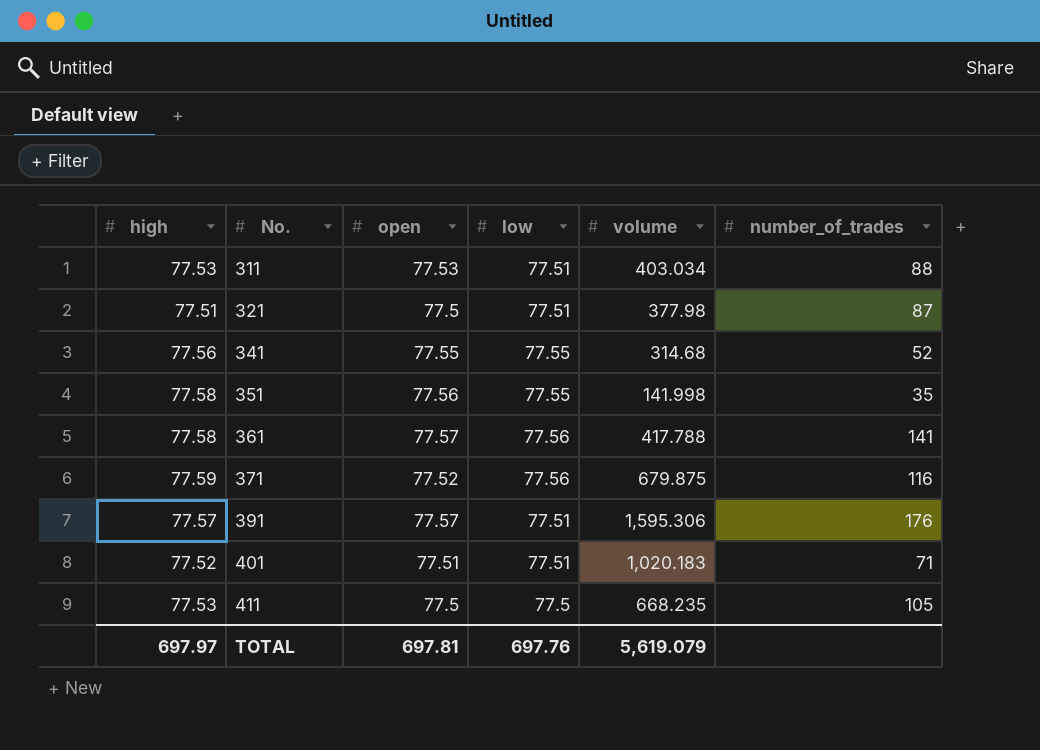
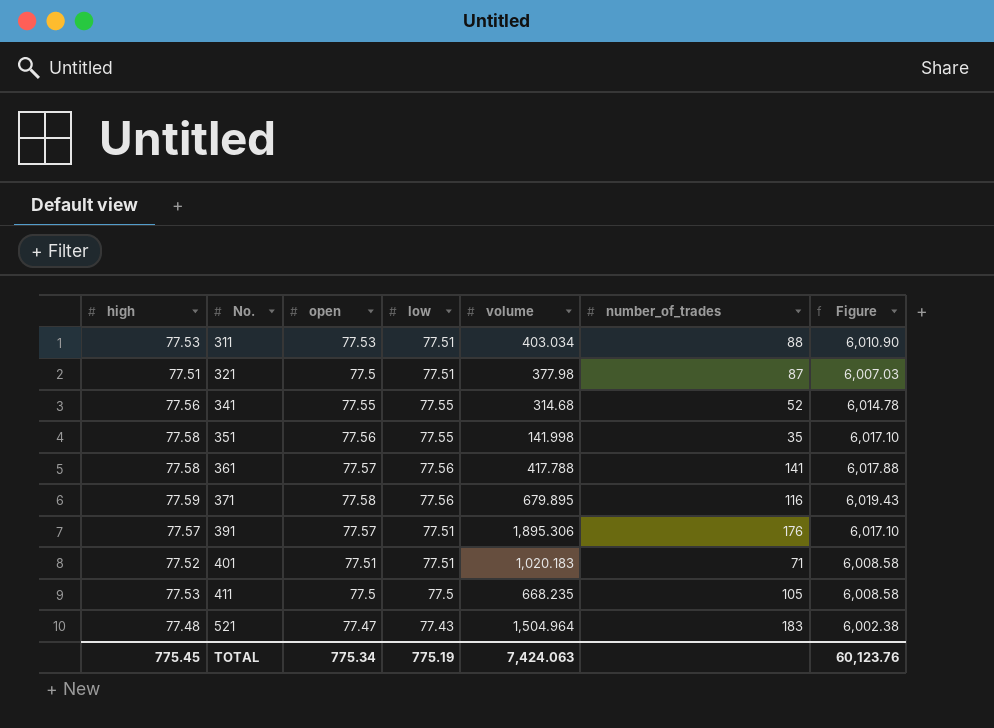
column Figure | formula: none -> [high] * [open]
371 | open: 77.52 -> 77.58
371 | volume: 679.875 -> 679.895
391 | volume: 1,595.306 -> 1,895.306
row 521: none -> 77.48 | 77.47 | 77.43 | 1,504.964 | 183 | 6,002.38
TOTAL | high: 697.97 -> 775.45
TOTAL | open: 697.81 -> 775.34
TOTAL | low: 697.76 -> 775.19
TOTAL | volume: 5,619.079 -> 7,424.063

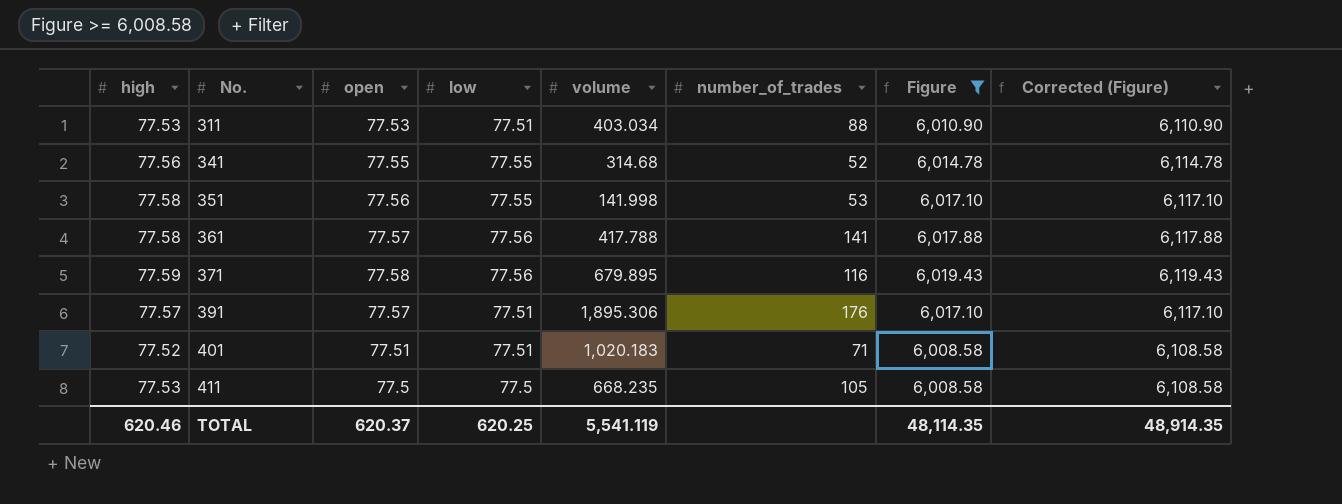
filter: none -> Figure >= 6,008.58
column Corrected (Figure) | formula: none -> [Figure] + 100
351 | number_of_trades: 35 -> 53
TOTAL | high: 775.45 -> 620.46
TOTAL | open: 775.34 -> 620.37
TOTAL | low: 775.19 -> 620.25
TOTAL | volume: 7,424.063 -> 5,541.119
TOTAL | Figure: 60,123.76 -> 48,114.35

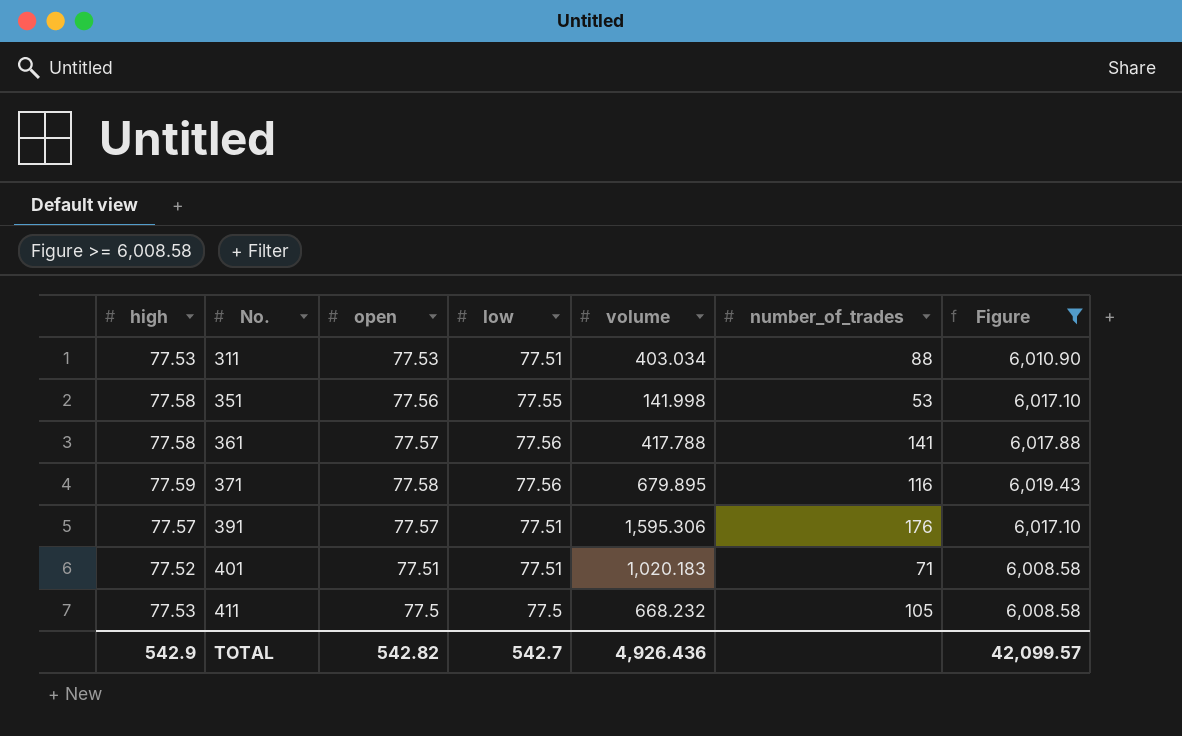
column Corrected (Figure) | formula: [Figure] + 100 -> none
row 341: 77.56 | 77.55 | 77.55 | 314.68 | 52 | 6,014.78 | 6,114.78 -> none
391 | volume: 1,895.306 -> 1,595.306
411 | volume: 668.235 -> 668.232
TOTAL | high: 620.46 -> 542.9
TOTAL | open: 620.37 -> 542.82
TOTAL | low: 620.25 -> 542.7
TOTAL | volume: 5,541.119 -> 4,926.436
TOTAL | Figure: 48,114.35 -> 42,099.57

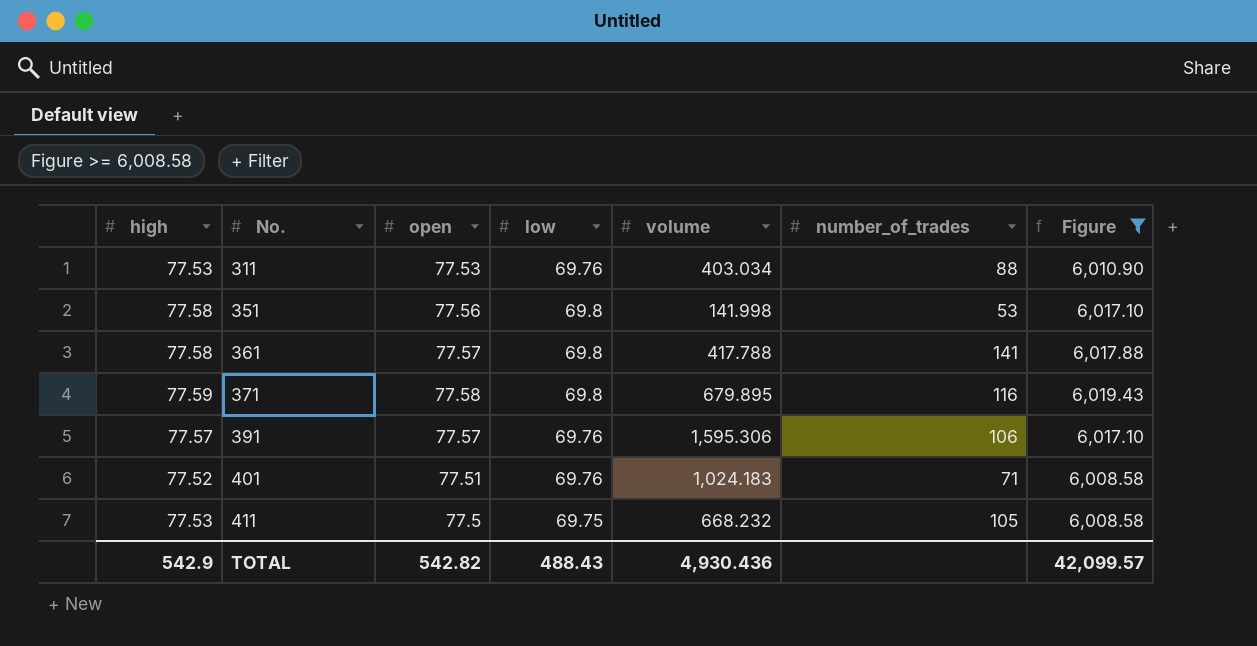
311 | low: 77.51 -> 69.76
351 | low: 77.55 -> 69.8
361 | low: 77.56 -> 69.8
371 | low: 77.56 -> 69.8
391 | low: 77.51 -> 69.76
391 | number_of_trades: 176 -> 106
401 | low: 77.51 -> 69.76
401 | volume: 1,020.183 -> 1,024.183
411 | low: 77.5 -> 69.75
TOTAL | low: 542.7 -> 488.43
TOTAL | volume: 4,926.436 -> 4,930.436

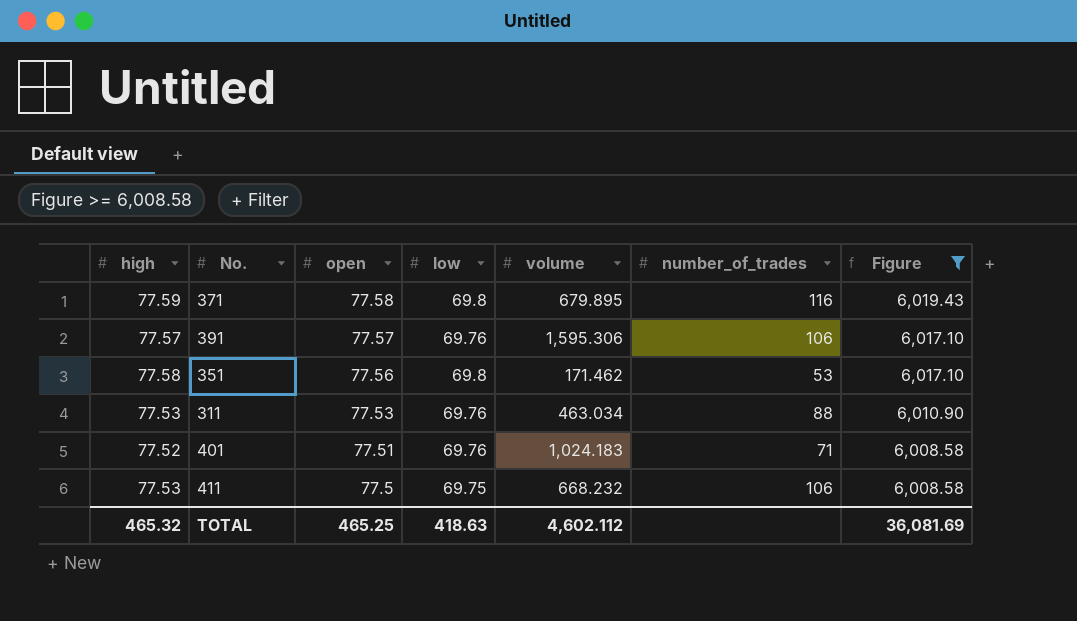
row order: No. ascending -> open descending
row 361: 77.58 | 77.57 | 69.8 | 417.788 | 141 | 6,017.88 -> none
351 | volume: 141.998 -> 171.462
311 | volume: 403.034 -> 463.034
411 | number_of_trades: 105 -> 106
TOTAL | high: 542.9 -> 465.32
TOTAL | open: 542.82 -> 465.25
TOTAL | low: 488.43 -> 418.63
TOTAL | volume: 4,930.436 -> 4,602.112
TOTAL | Figure: 42,099.57 -> 36,081.69

